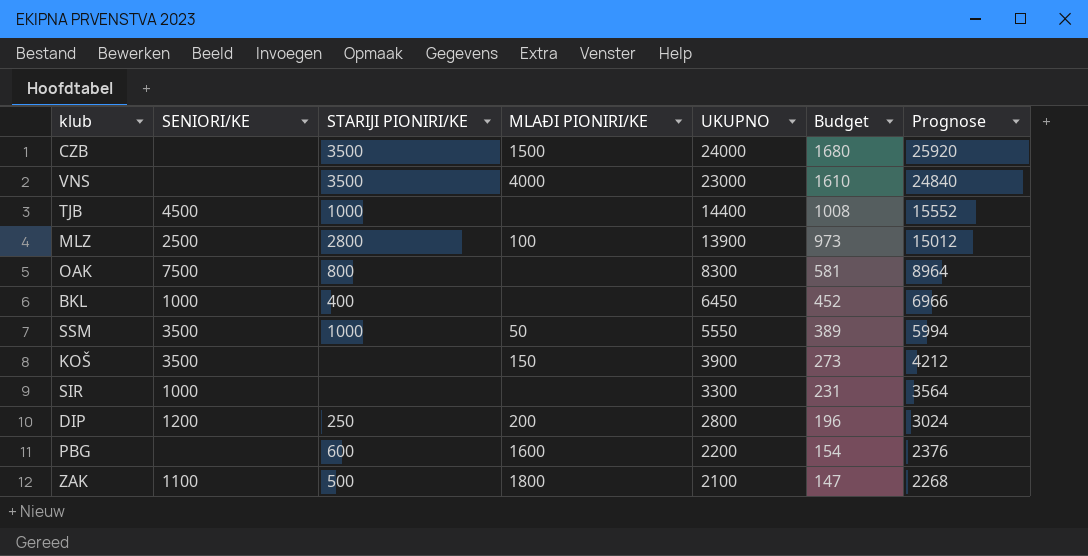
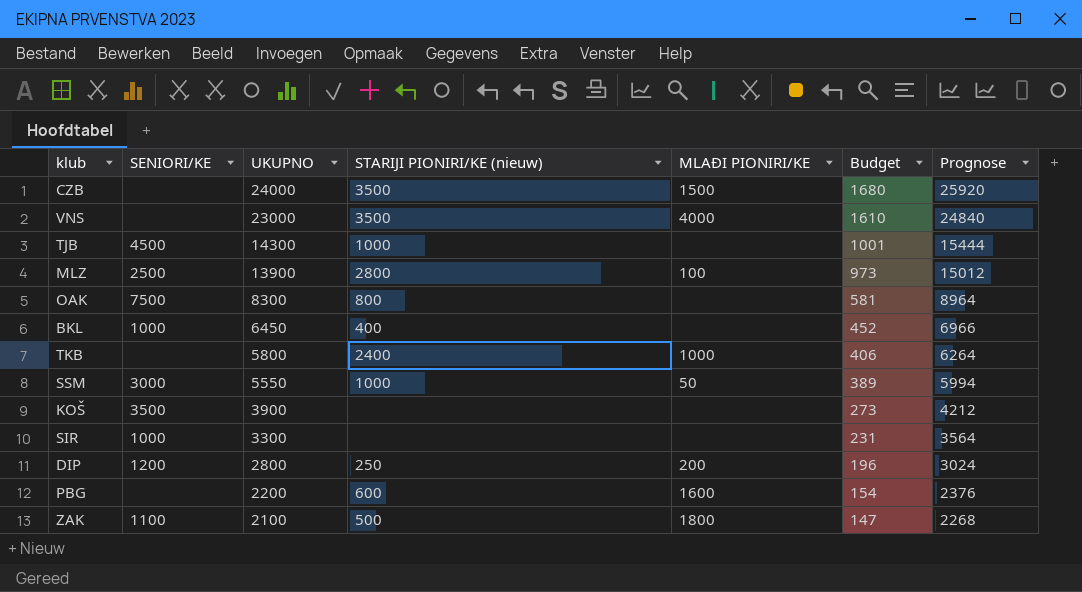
column UKUPNO | position: 5 -> 3
column name: STARIJI PIONIRI/KE -> STARIJI PIONIRI/KE (nieuw)
TJB | UKUPNO: 14400 -> 14300
TJB | Budget: 1008 -> 1001
TJB | Prognose: 15552 -> 15444
row TKB: none -> none | 5800 | 2400 | 1000 | 406 | 6264
SSM | SENIORI/KE: 3500 -> 3000
KOŠ | MLAĐI PIONIRI/KE: 150 -> none

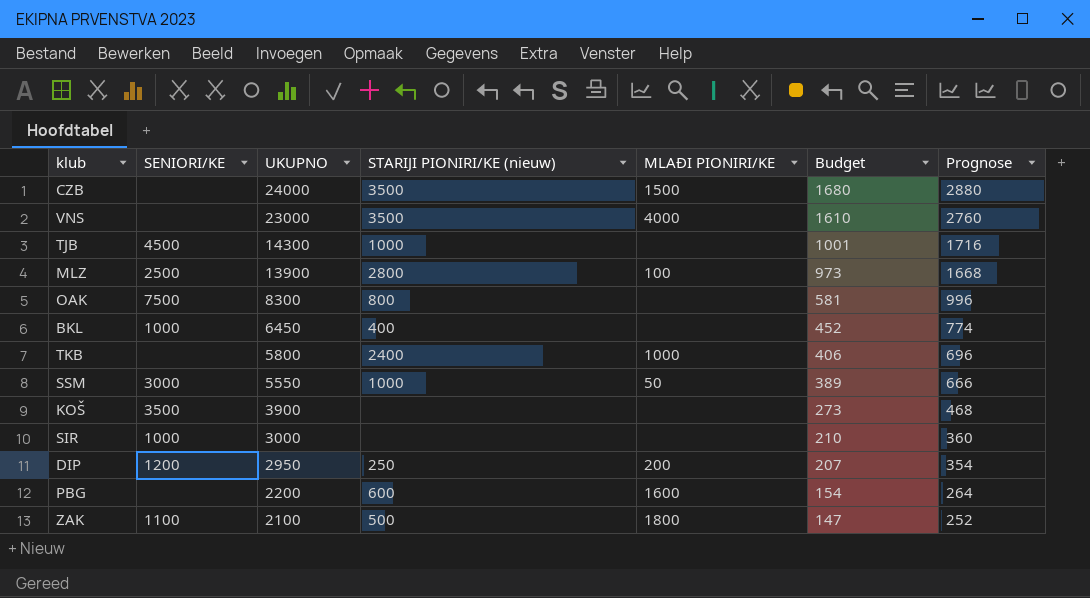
column Prognose | formula: [UKUPNO] * 1,08 -> [UKUPNO] * 0,12
SIR | UKUPNO: 3300 -> 3000
SIR | Budget: 231 -> 210
DIP | UKUPNO: 2800 -> 2950
DIP | Budget: 196 -> 207

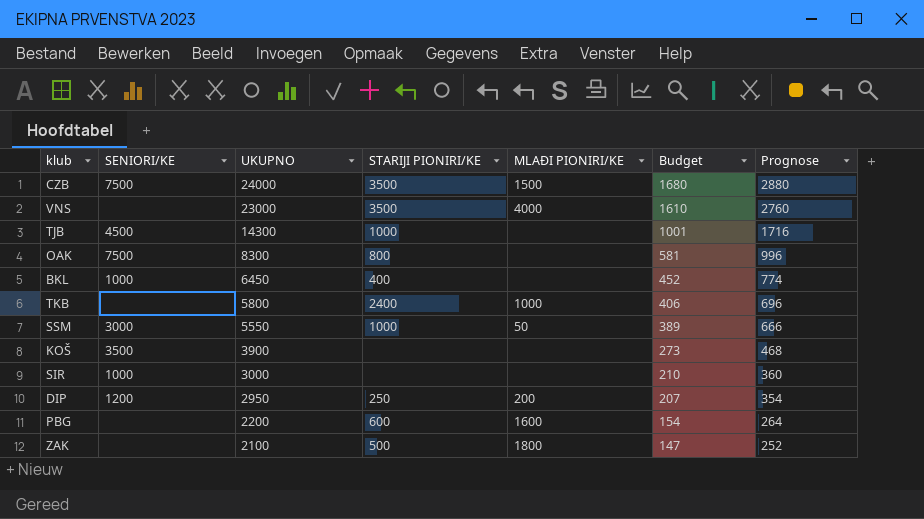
column name: STARIJI PIONIRI/KE (nieuw) -> STARIJI PIONIRI/KE
row MLZ: 2500 | 13900 | 2800 | 100 | 973 | 1668 -> none
CZB | SENIORI/KE: none -> 7500
ZAK | SENIORI/KE: 1100 -> none

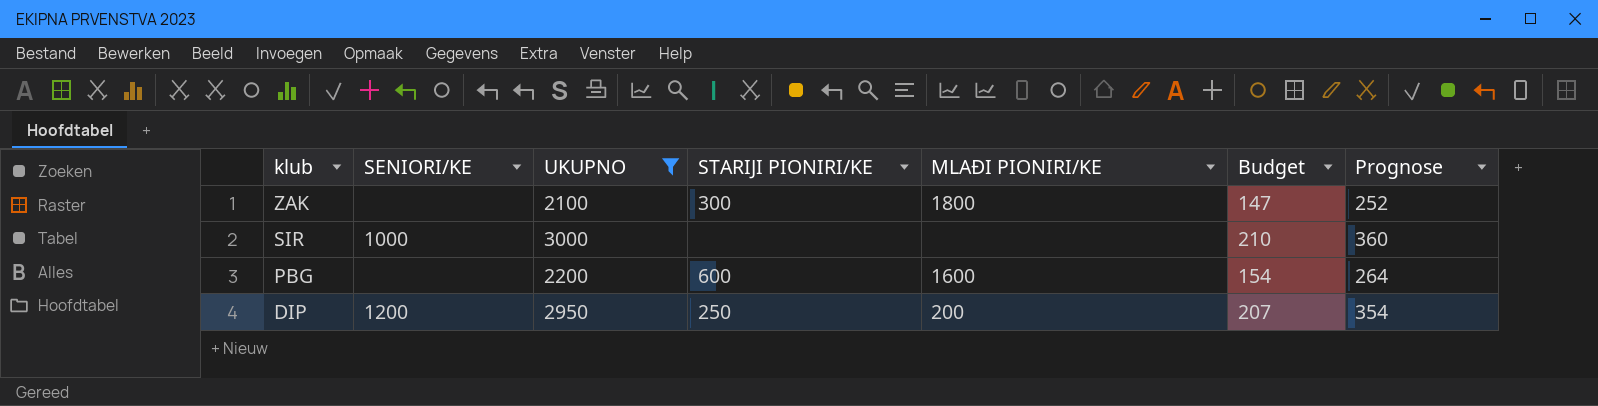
filter: none -> UKUPNO <= 3000
row order: UKUPNO descending -> klub descending
ZAK | STARIJI PIONIRI/KE: 500 -> 300

